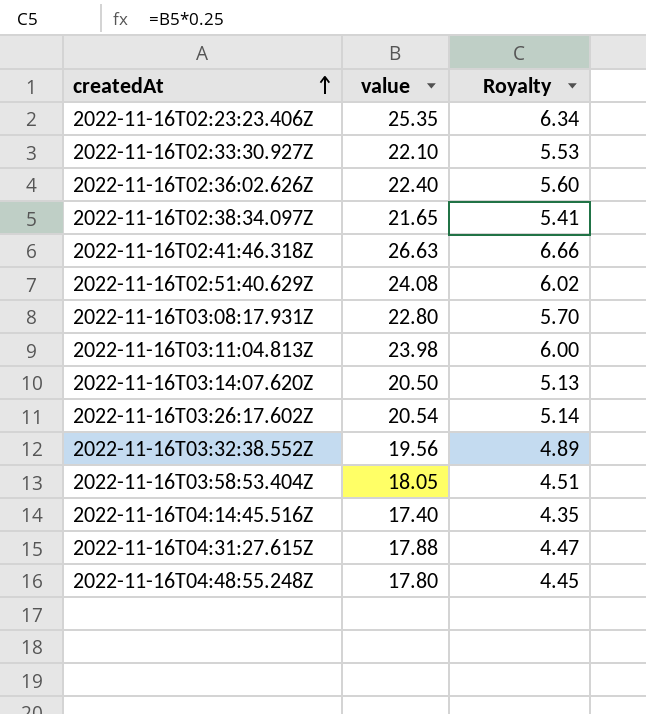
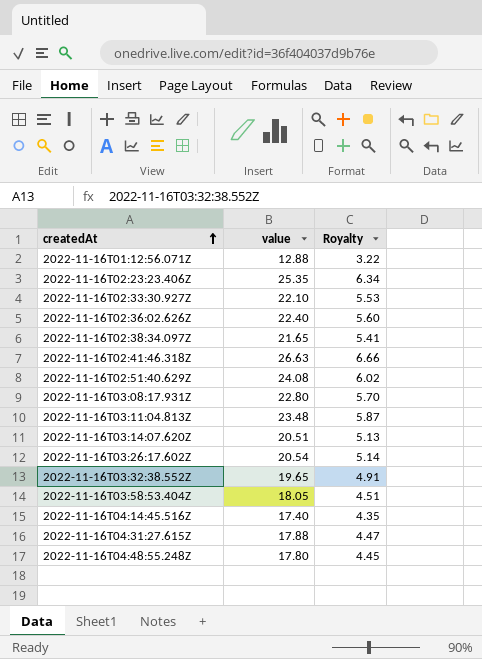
row 2022-11-16T01:12:56.071Z: none -> 12.88 | 3.22
2022-11-16T03:11:04.813Z | value: 23.98 -> 23.48
2022-11-16T03:11:04.813Z | Royalty: 6.00 -> 5.87
2022-11-16T03:14:07.620Z | value: 20.50 -> 20.51
2022-11-16T03:32:38.552Z | value: 19.56 -> 19.65
2022-11-16T03:32:38.552Z | Royalty: 4.89 -> 4.91

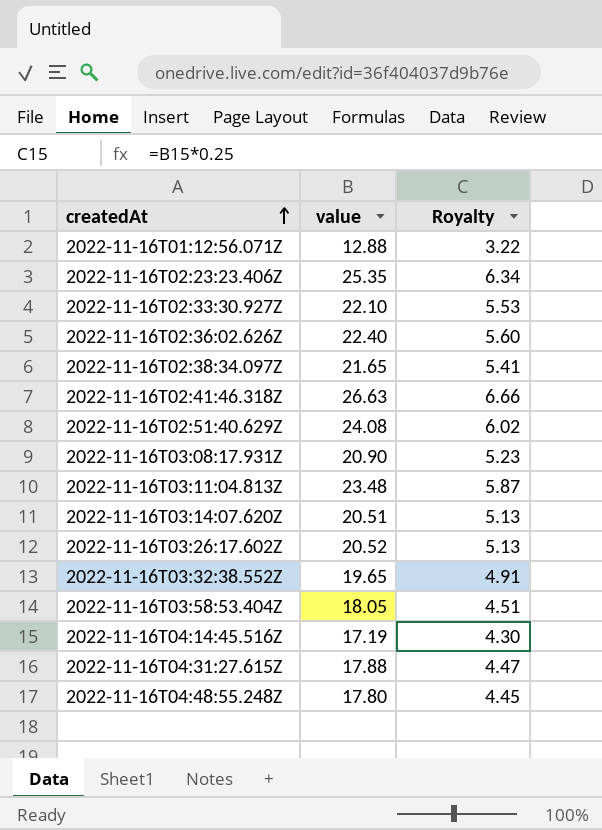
2022-11-16T03:08:17.931Z | value: 22.80 -> 20.90
2022-11-16T03:08:17.931Z | Royalty: 5.70 -> 5.23
2022-11-16T03:26:17.602Z | value: 20.54 -> 20.52
2022-11-16T03:26:17.602Z | Royalty: 5.14 -> 5.13
2022-11-16T04:14:45.516Z | value: 17.40 -> 17.19
2022-11-16T04:14:45.516Z | Royalty: 4.35 -> 4.30

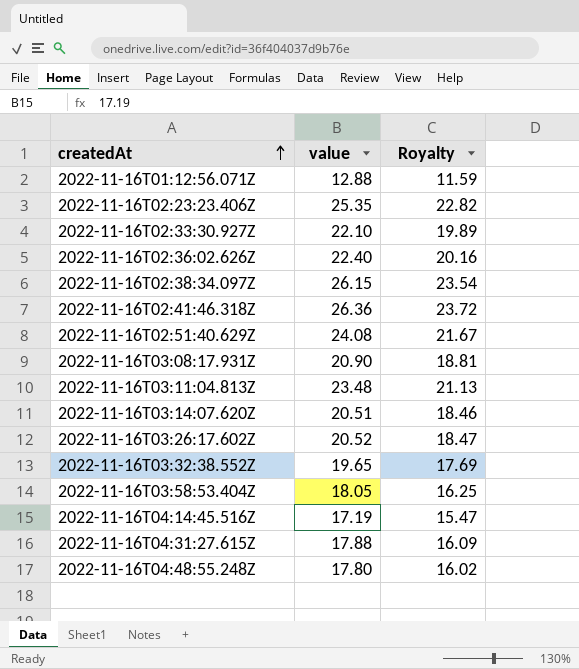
column Royalty | formula: [value] * 0.25 -> [value] * 0.9
2022-11-16T02:38:34.097Z | value: 21.65 -> 26.15
2022-11-16T02:41:46.318Z | value: 26.63 -> 26.36

